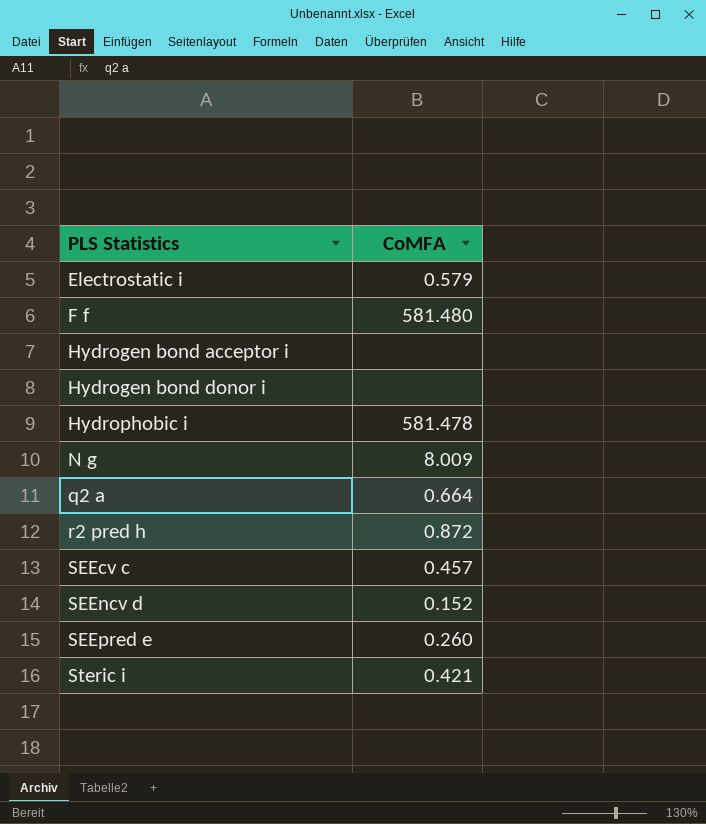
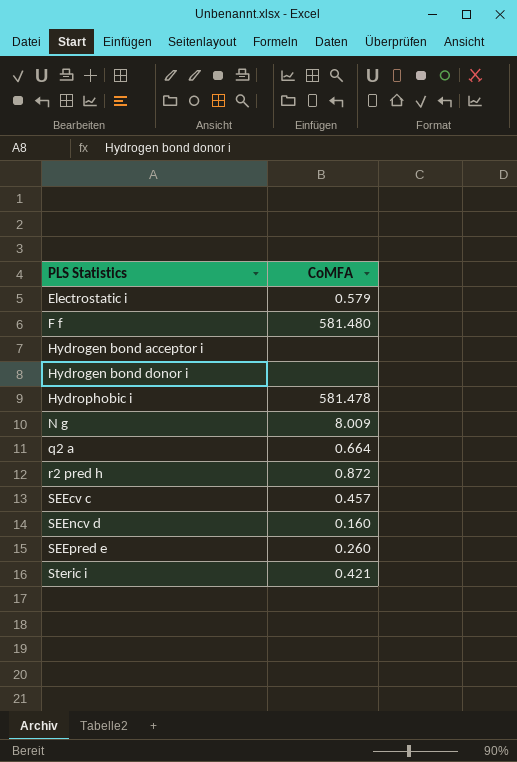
SEEncv d | CoMFA: 0.152 -> 0.160

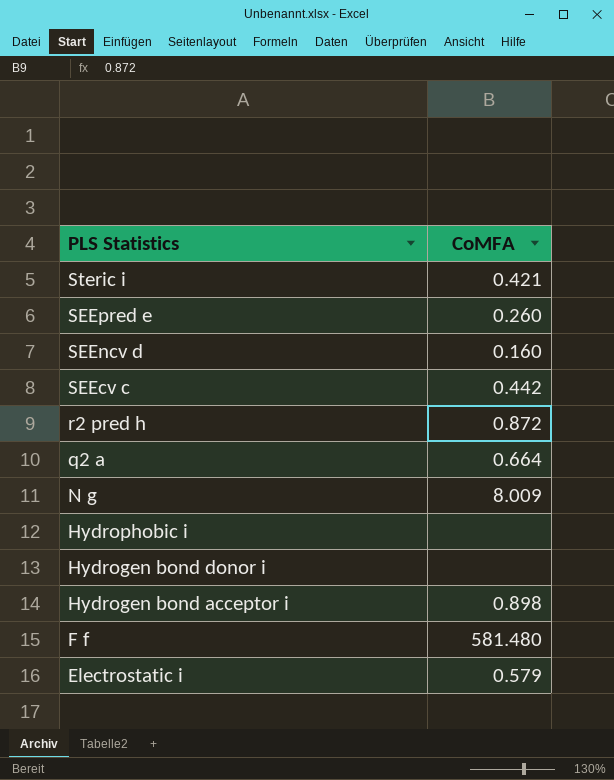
row order: PLS Statistics ascending -> PLS Statistics descending
SEEcv c | CoMFA: 0.457 -> 0.442
Hydrophobic i | CoMFA: 581.478 -> none
Hydrogen bond acceptor i | CoMFA: none -> 0.898

